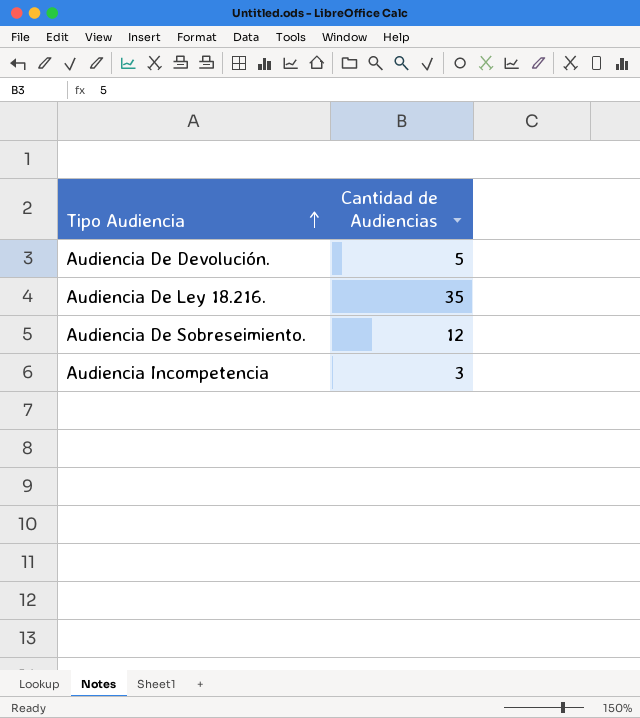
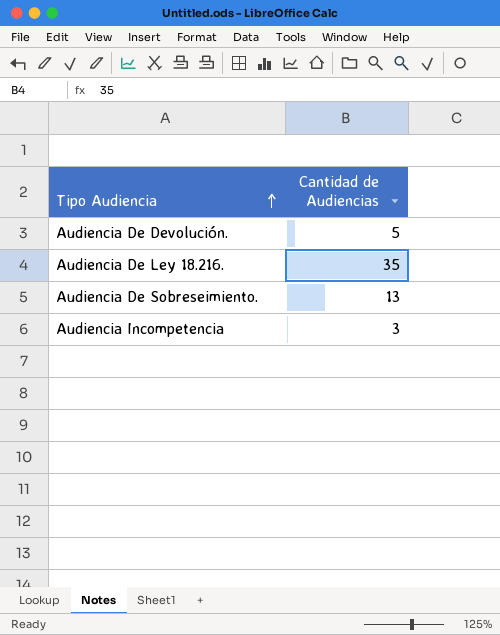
Audiencia De Sobreseimiento. | Cantidad de Audiencias: 12 -> 13

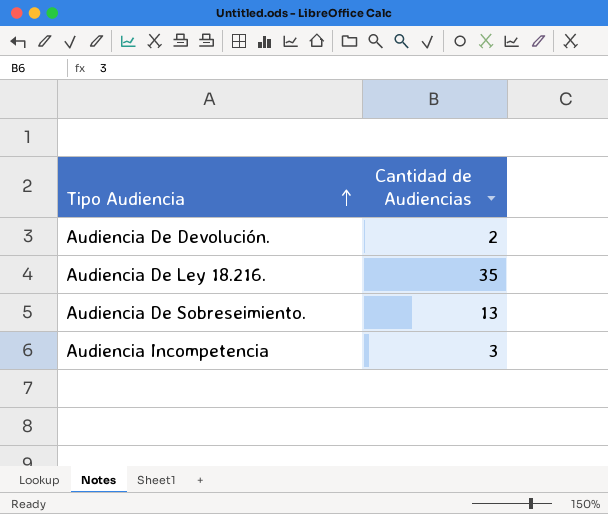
Audiencia De Devolución. | Cantidad de Audiencias: 5 -> 2

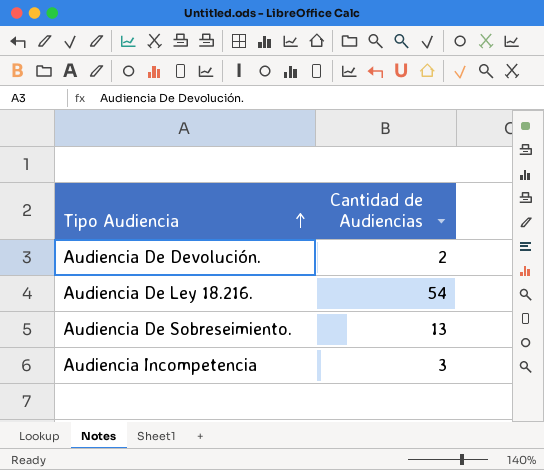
Audiencia De Ley 18.216. | Cantidad de Audiencias: 35 -> 54

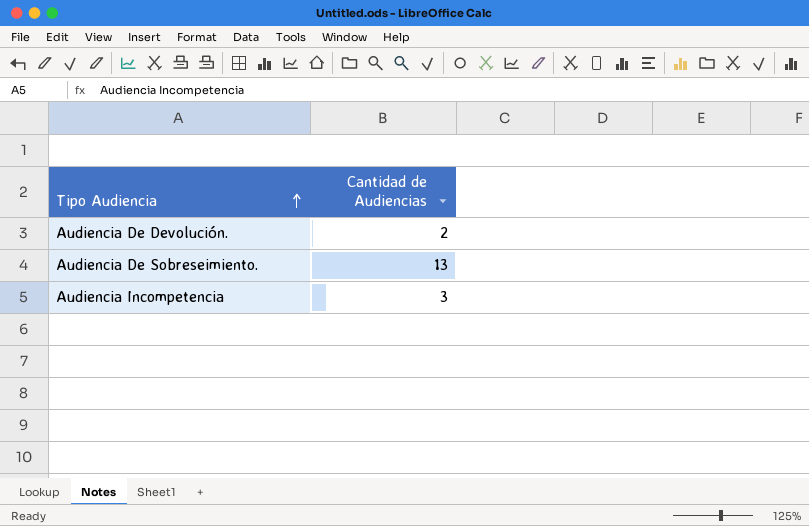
row Audiencia De Ley 18.216.: 54 -> none

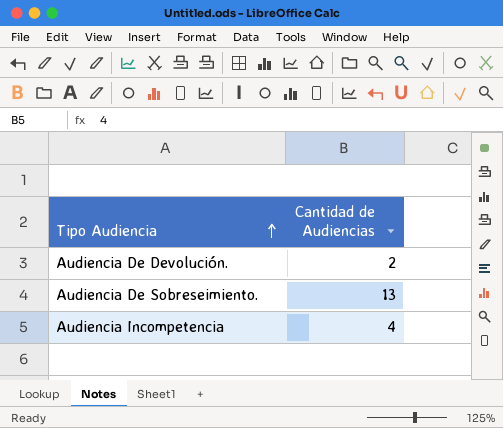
Audiencia Incompetencia | Cantidad de Audiencias: 3 -> 4

